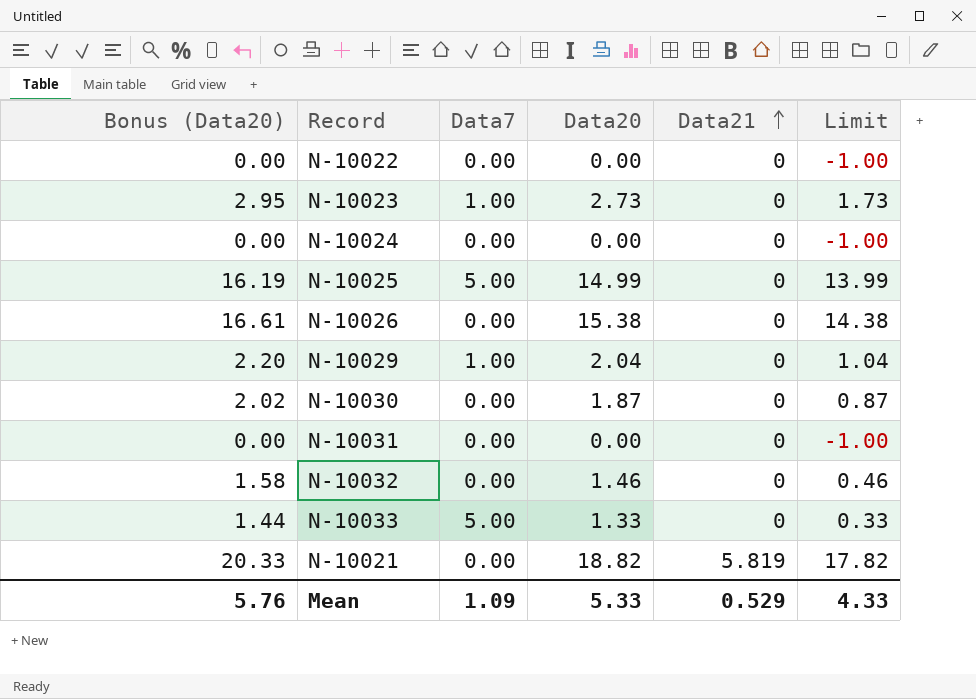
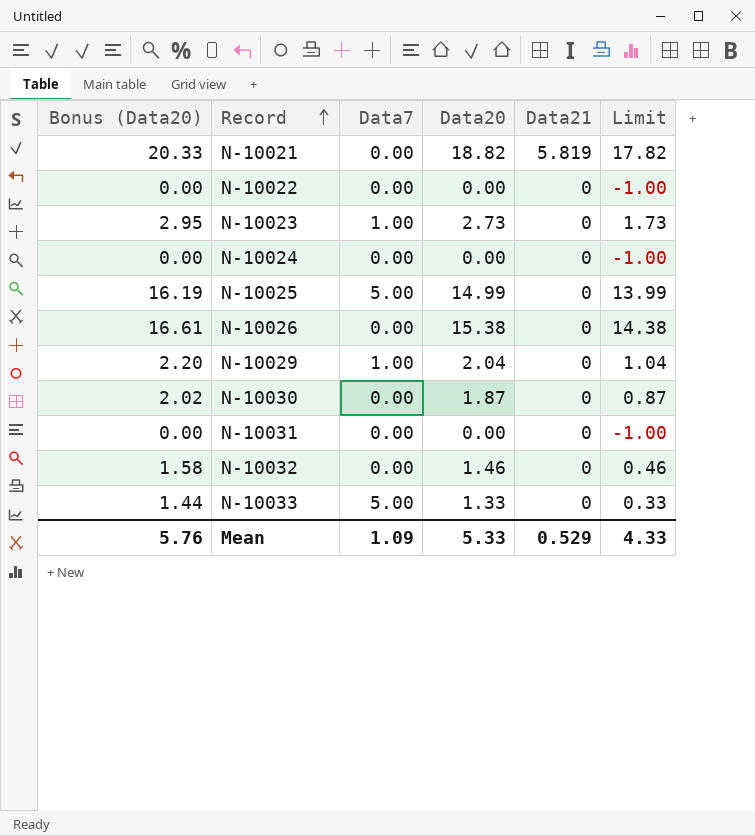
row order: Data21 ascending -> Record ascending

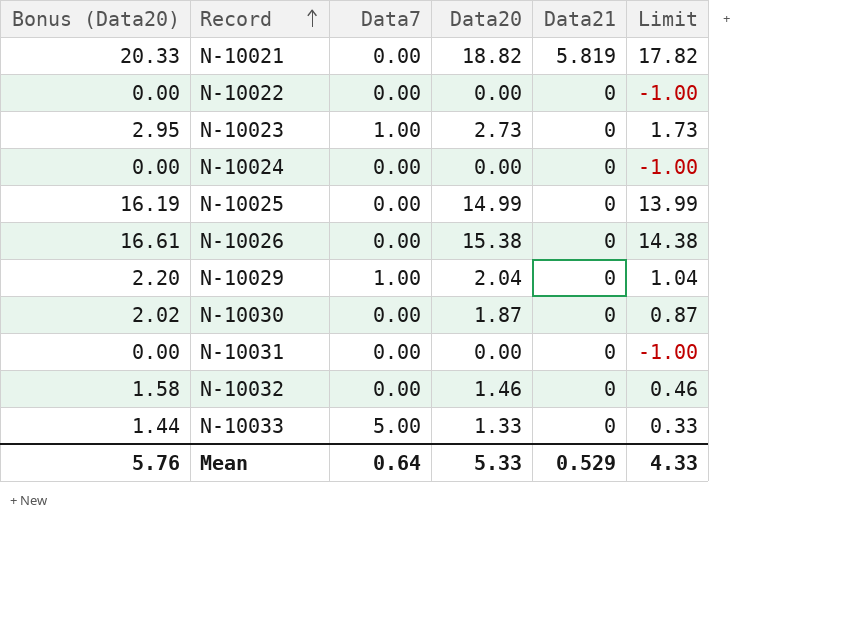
N-10025 | Data7: 5.00 -> 0.00
Mean | Data7: 1.09 -> 0.64

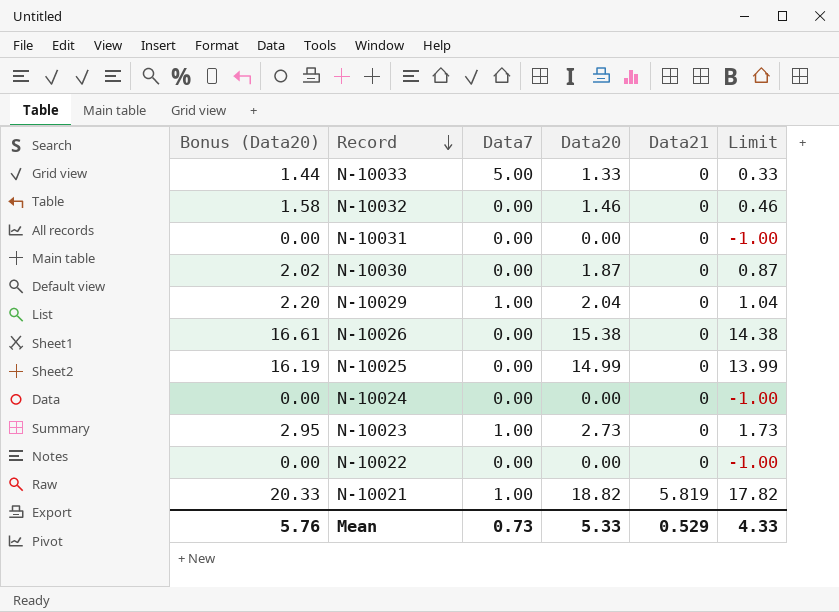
row order: Record ascending -> Record descending
N-10021 | Data7: 0.00 -> 1.00
Mean | Data7: 0.64 -> 0.73

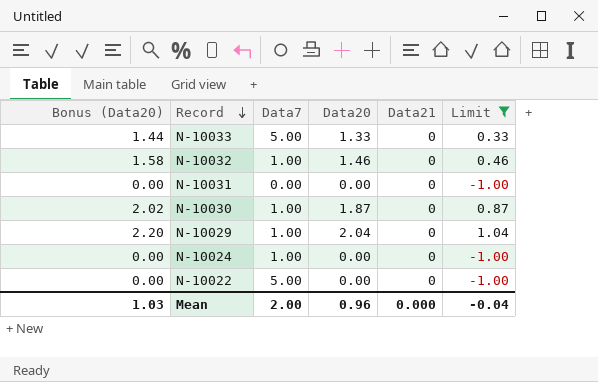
filter: none -> Limit <= 1.04
N-10032 | Data7: 0.00 -> 1.00
N-10030 | Data7: 0.00 -> 1.00
N-10024 | Data7: 0.00 -> 1.00
N-10022 | Data7: 0.00 -> 5.00
Mean | Bonus (Data20): 5.76 -> 1.03
Mean | Data7: 0.73 -> 2.00
Mean | Data20: 5.33 -> 0.96
Mean | Data21: 0.529 -> 0.000
Mean | Limit: 4.33 -> -0.04

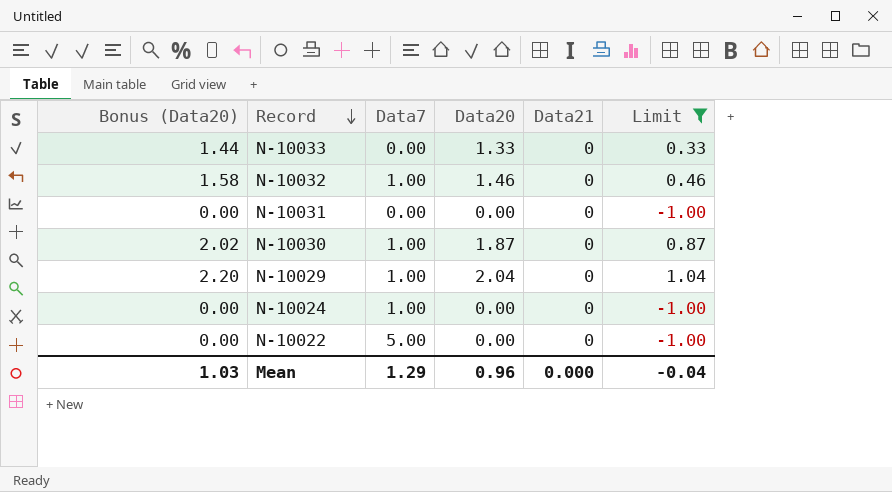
N-10033 | Data7: 5.00 -> 0.00
Mean | Data7: 2.00 -> 1.29

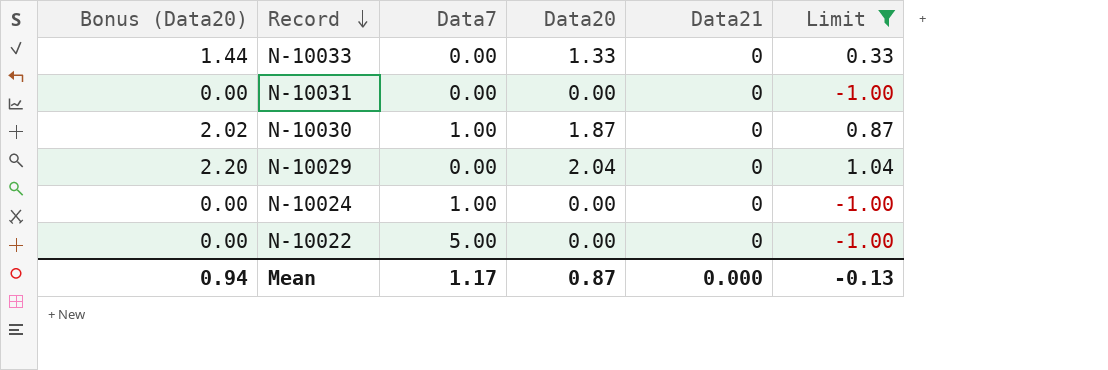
row N-10032: 1.58 | 1.00 | 1.46 | 0 | 0.46 -> none
N-10029 | Data7: 1.00 -> 0.00
Mean | Bonus (Data20): 1.03 -> 0.94
Mean | Data7: 1.29 -> 1.17
Mean | Data20: 0.96 -> 0.87
Mean | Limit: -0.04 -> -0.13

